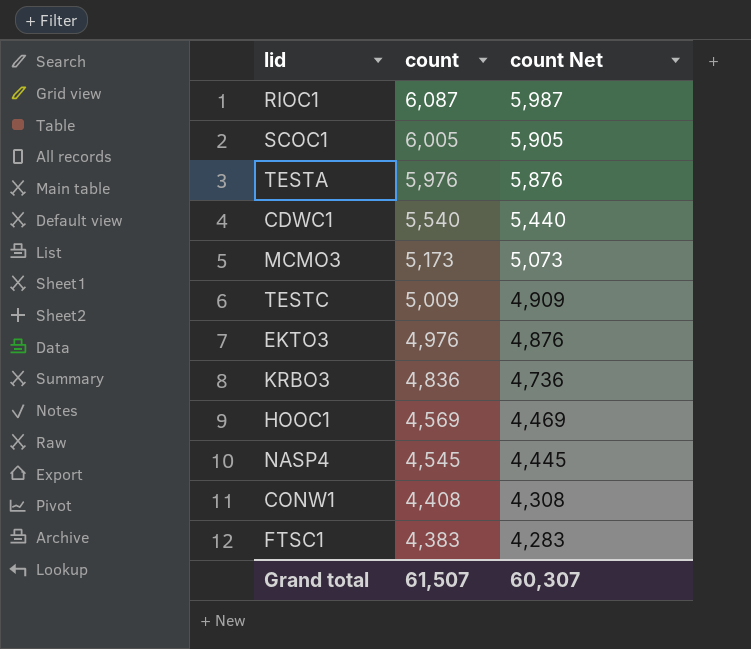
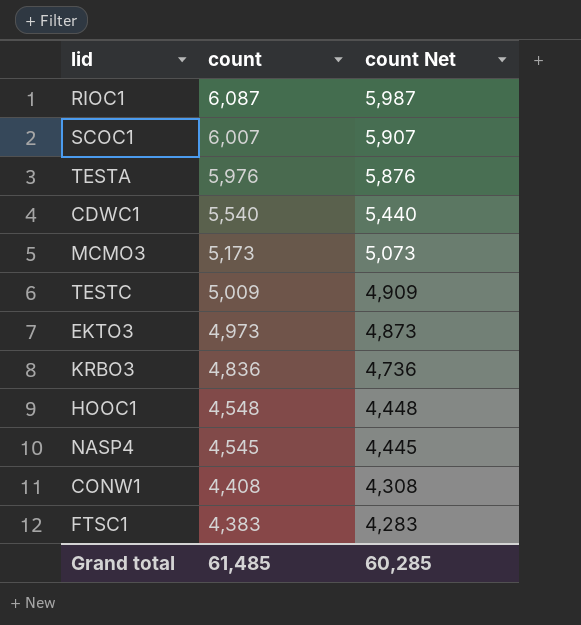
SCOC1 | count: 6,005 -> 6,007
SCOC1 | count Net: 5,905 -> 5,907
EKTO3 | count: 4,976 -> 4,973
EKTO3 | count Net: 4,876 -> 4,873
HOOC1 | count: 4,569 -> 4,548
HOOC1 | count Net: 4,469 -> 4,448
Grand total | count: 61,507 -> 61,485
Grand total | count Net: 60,307 -> 60,285

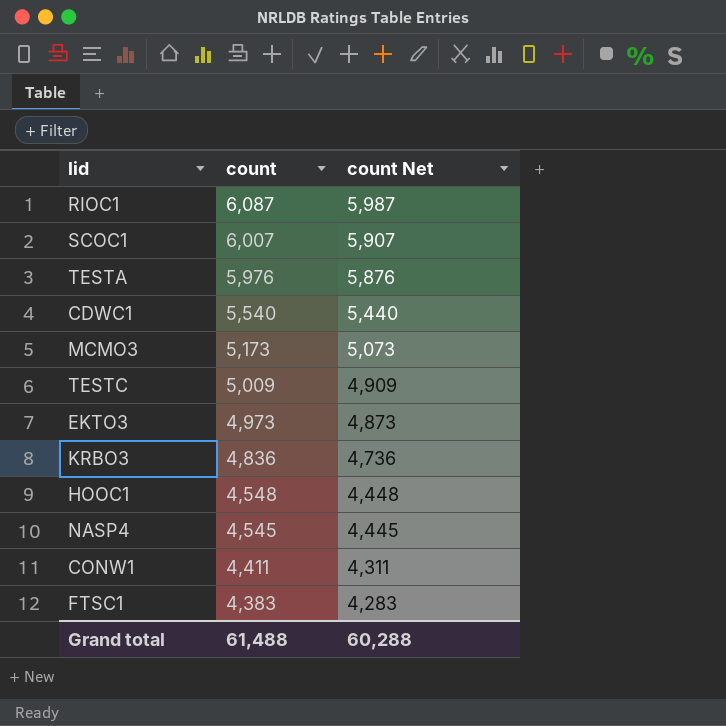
CONW1 | count: 4,408 -> 4,411
CONW1 | count Net: 4,308 -> 4,311
Grand total | count: 61,485 -> 61,488
Grand total | count Net: 60,285 -> 60,288

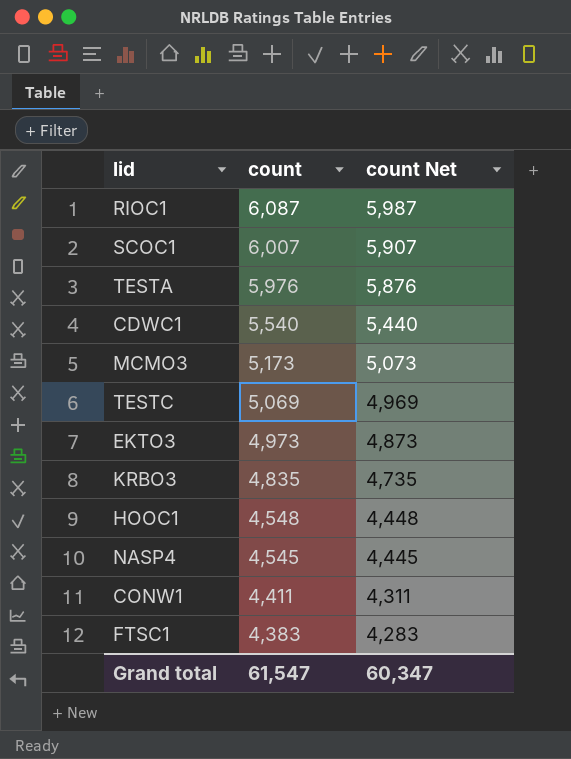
TESTC | count: 5,009 -> 5,069
TESTC | count Net: 4,909 -> 4,969
KRBO3 | count: 4,836 -> 4,835
KRBO3 | count Net: 4,736 -> 4,735
Grand total | count: 61,488 -> 61,547
Grand total | count Net: 60,288 -> 60,347

